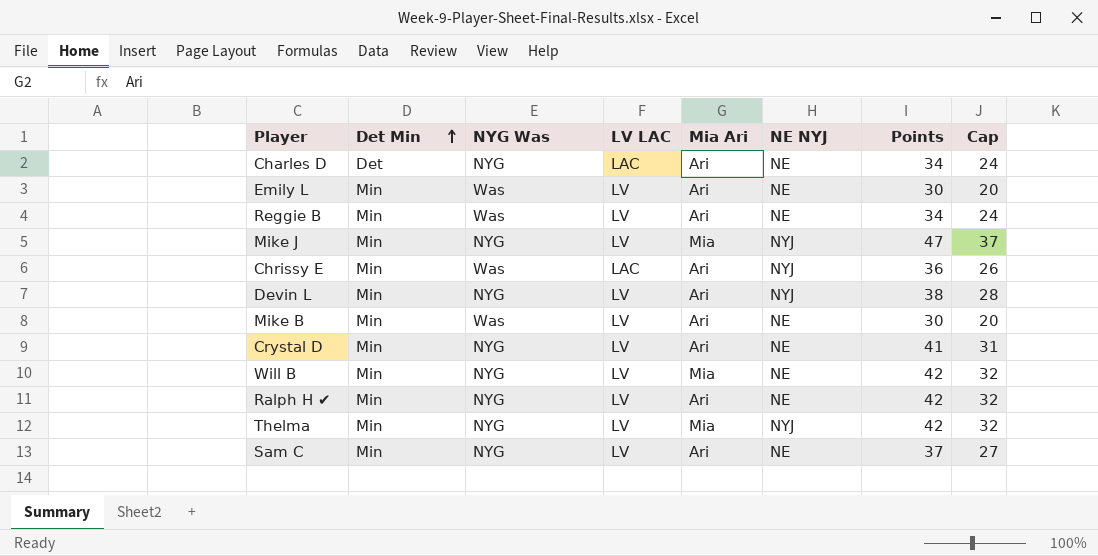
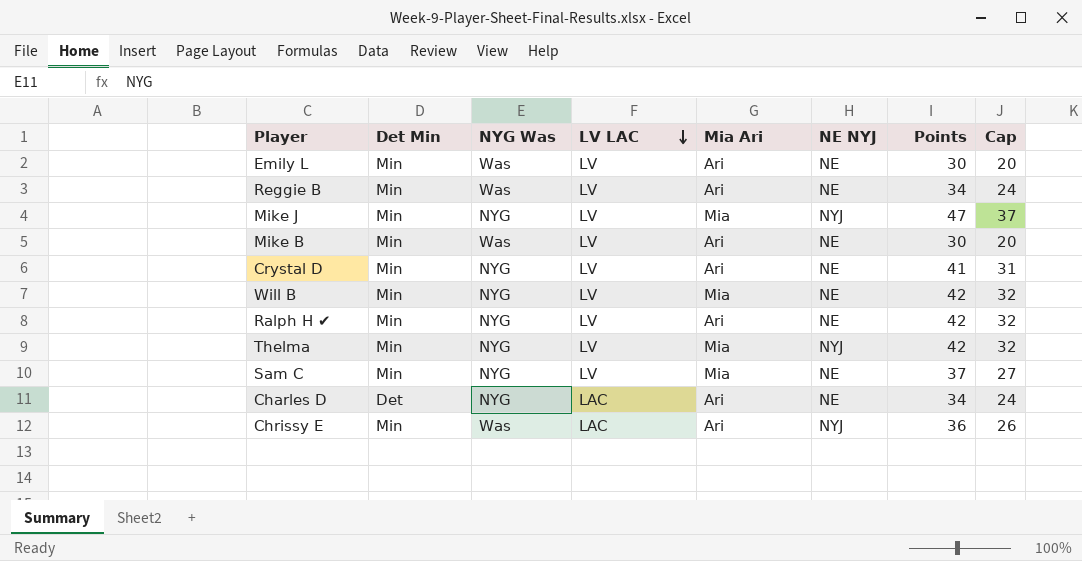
row order: Det Min ascending -> LV LAC descending
row Devin L: Min | NYG | LV | Ari | NYJ | 38 | 28 -> none
Sam C | Mia Ari: Ari -> Mia

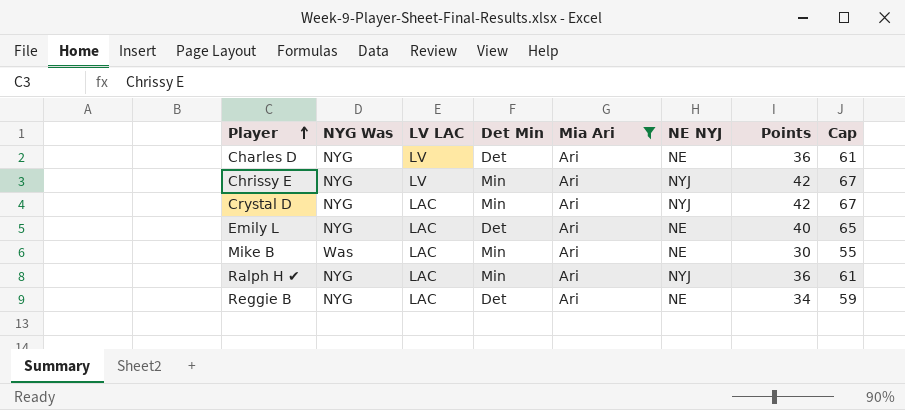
filter: none -> Mia Ari = Ari
row order: LV LAC descending -> Player ascending
column Det Min | position: 2 -> 4
column Cap | formula: [Points] - 10 -> [Points] + 25
Charles D | LV LAC: LAC -> LV
Charles D | Points: 34 -> 36
Chrissy E | NYG Was: Was -> NYG
Chrissy E | LV LAC: LAC -> LV
Chrissy E | Points: 36 -> 42
Crystal D | LV LAC: LV -> LAC
Crystal D | NE NYJ: NE -> NYJ
Crystal D | Points: 41 -> 42
Emily L | NYG Was: Was -> NYG
Emily L | LV LAC: LV -> LAC
Emily L | Det Min: Min -> Det
Emily L | Points: 30 -> 40
Mike B | LV LAC: LV -> LAC
Ralph H ✔ | LV LAC: LV -> LAC
Ralph H ✔ | NE NYJ: NE -> NYJ
Ralph H ✔ | Points: 42 -> 36
Reggie B | NYG Was: Was -> NYG
Reggie B | LV LAC: LV -> LAC
Reggie B | Det Min: Min -> Det

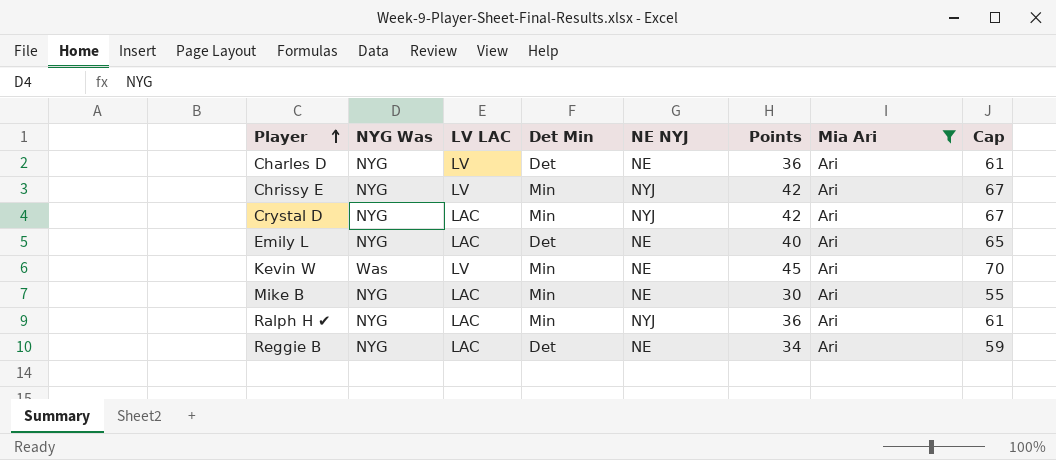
column Mia Ari | position: 5 -> 7
row Kevin W: none -> Was | LV | Min | NE | 45 | Ari | 70
Mike B | NYG Was: Was -> NYG

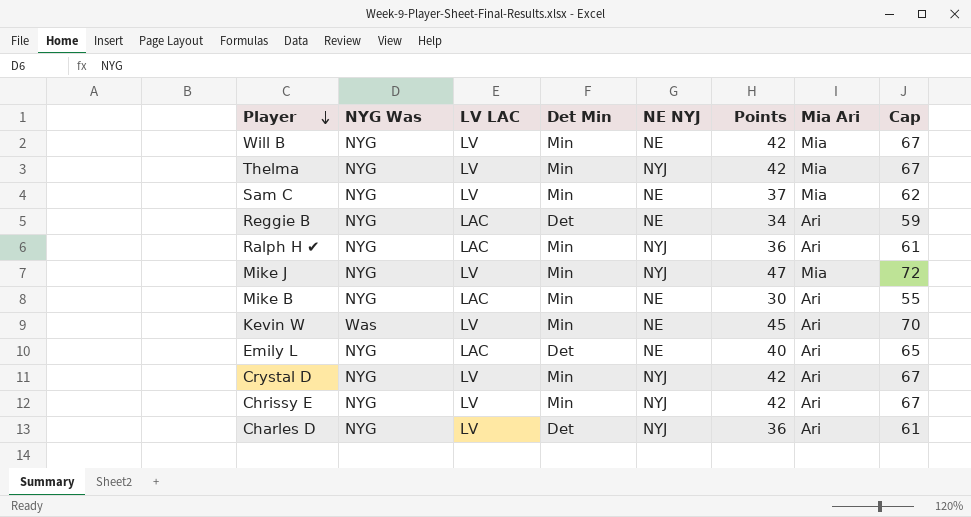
filter: Mia Ari = Ari -> none
row order: Player ascending -> Player descending
Crystal D | LV LAC: LAC -> LV
Charles D | NE NYJ: NE -> NYJ

